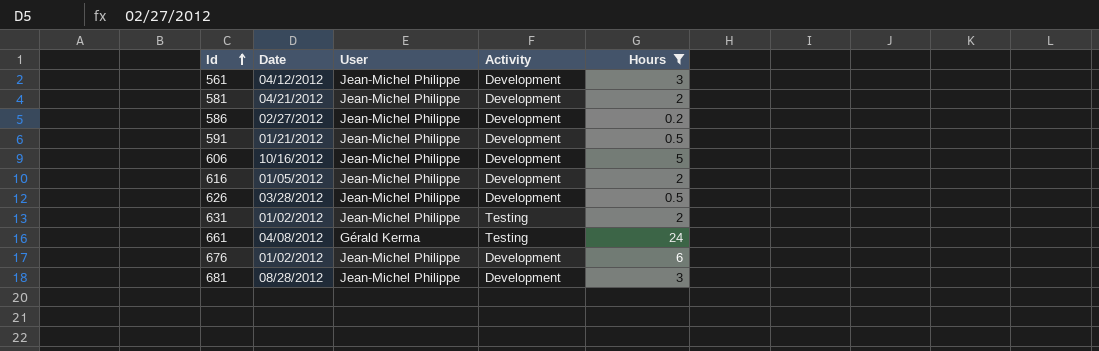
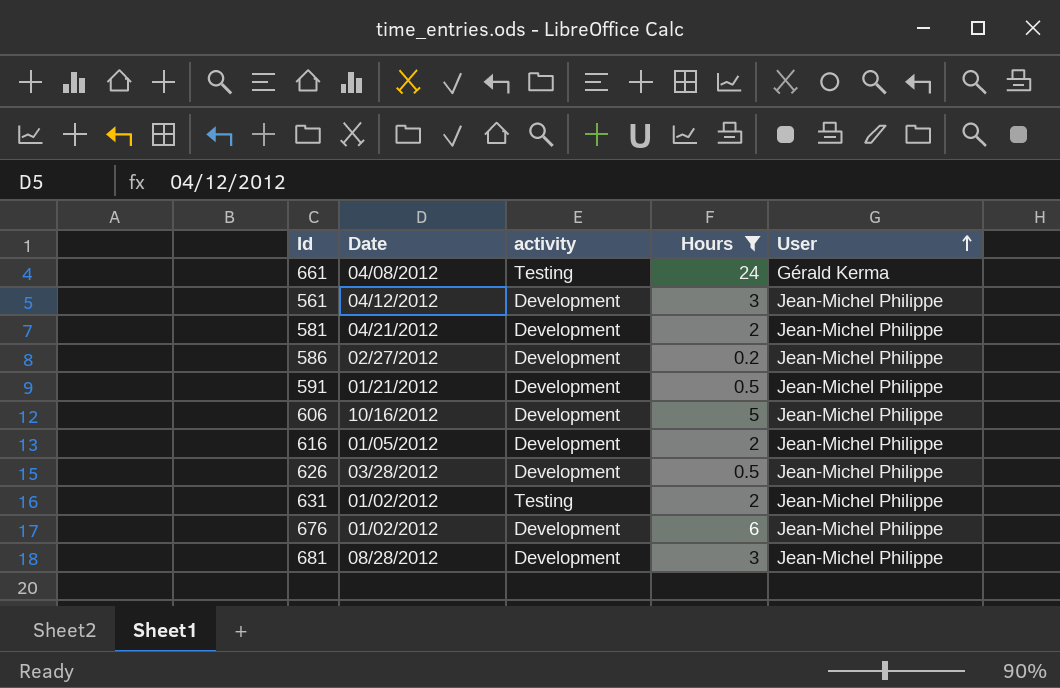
row order: Id ascending -> User ascending
column name: Activity -> activity
column User | position: 3 -> 5

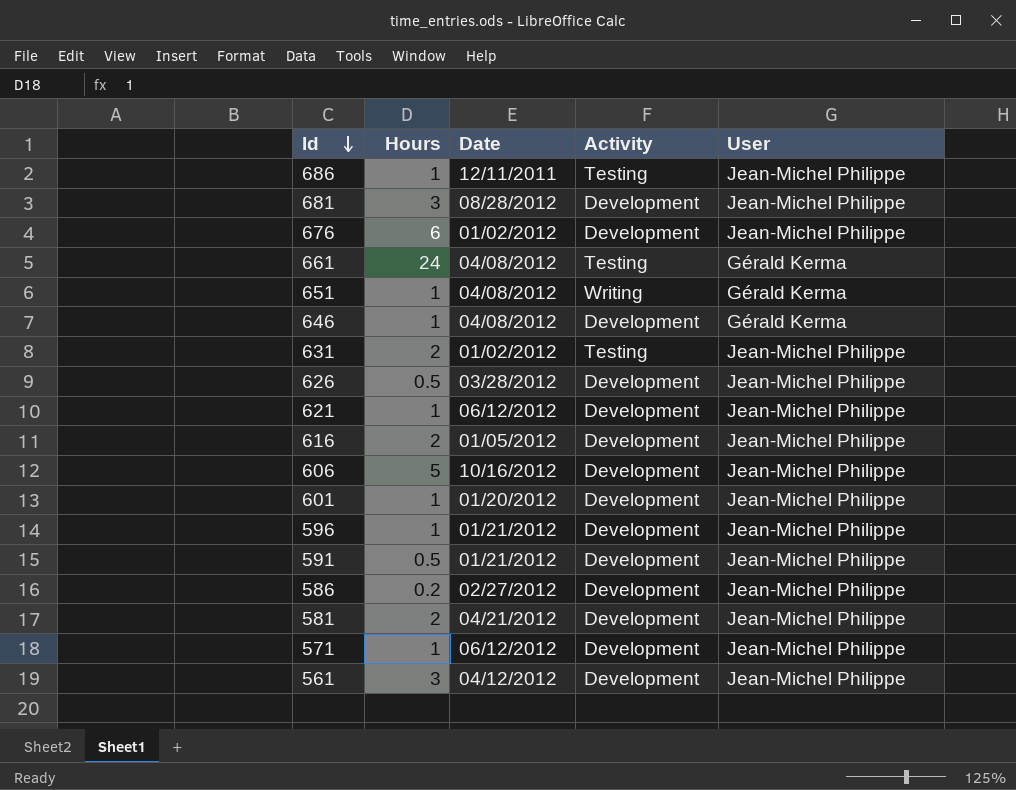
filter: Hours != 1 -> none
row order: User ascending -> Id descending
column Hours | position: 4 -> 2
column name: activity -> Activity

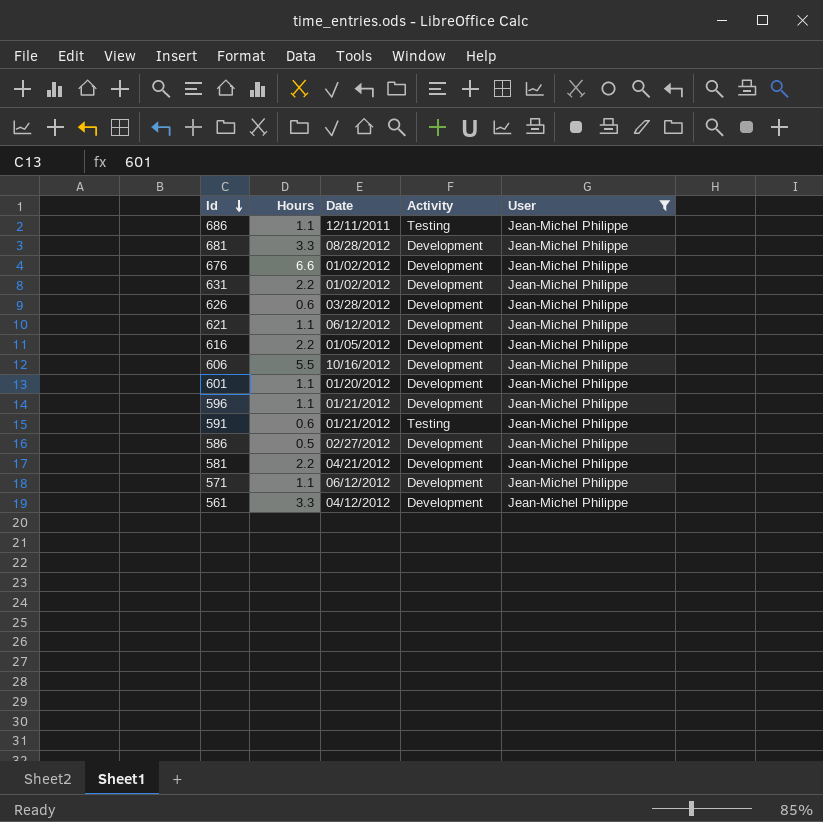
filter: none -> User = Jean-Michel Philippe
686 | Hours: 1 -> 1.1
681 | Hours: 3 -> 3.3
676 | Hours: 6 -> 6.6
631 | Hours: 2 -> 2.2
631 | Activity: Testing -> Development
626 | Hours: 0.5 -> 0.6
621 | Hours: 1 -> 1.1
616 | Hours: 2 -> 2.2
606 | Hours: 5 -> 5.5
601 | Hours: 1 -> 1.1
596 | Hours: 1 -> 1.1
591 | Hours: 0.5 -> 0.6
591 | Activity: Development -> Testing
586 | Hours: 0.2 -> 0.5
581 | Hours: 2 -> 2.2
571 | Hours: 1 -> 1.1
561 | Hours: 3 -> 3.3

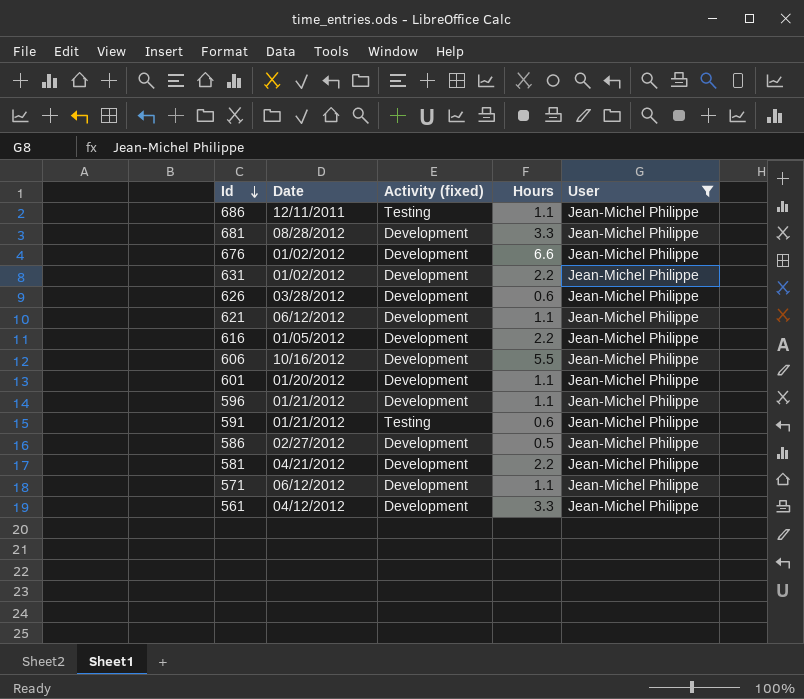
column name: Activity -> Activity (fixed)
column Hours | position: 2 -> 4

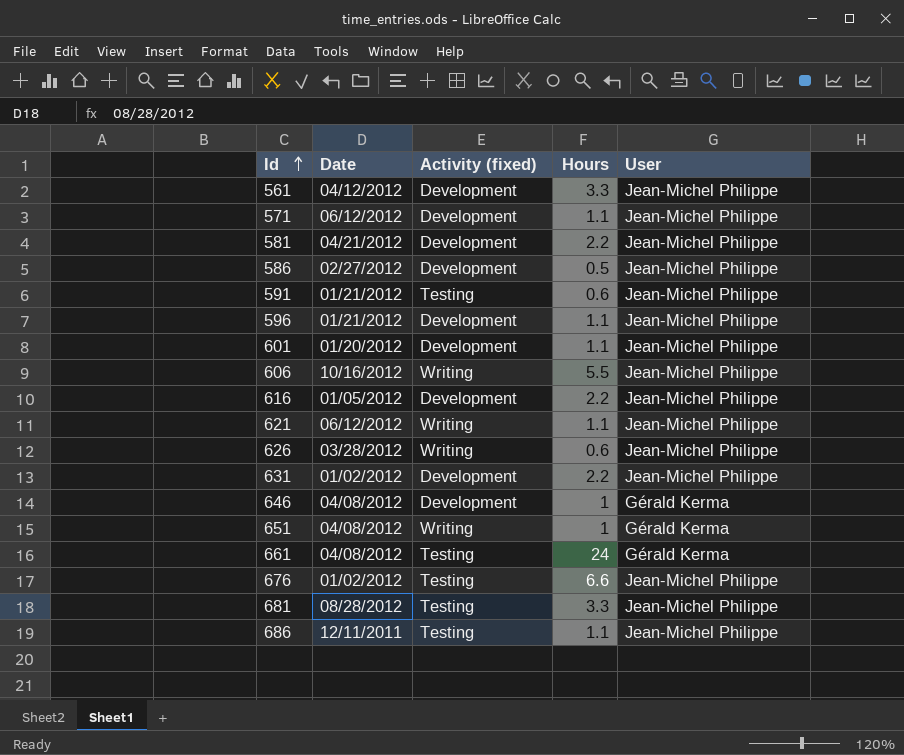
filter: User = Jean-Michel Philippe -> none
row order: Id descending -> Id ascending
606 | Activity (fixed): Development -> Writing
621 | Activity (fixed): Development -> Writing
626 | Activity (fixed): Development -> Writing
676 | Activity (fixed): Development -> Testing
681 | Activity (fixed): Development -> Testing

